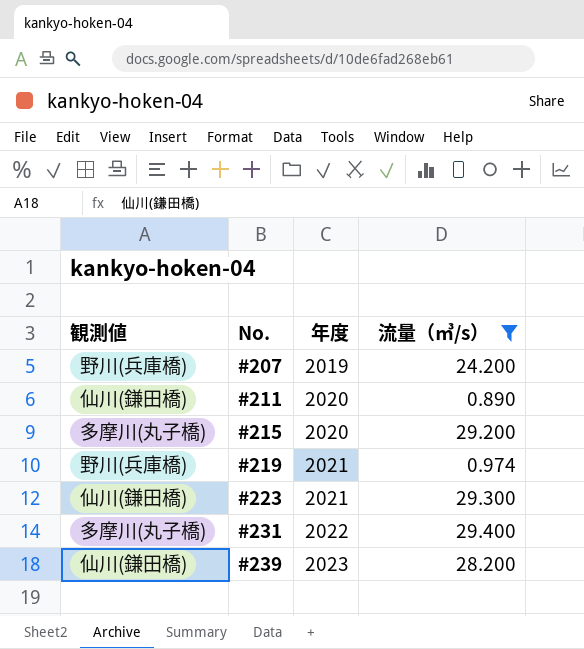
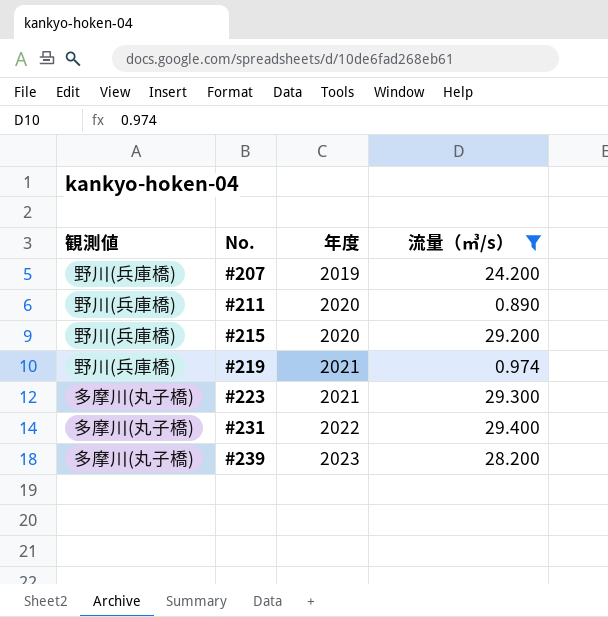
#211 | 観測値: 仙川(鎌田橋) -> 野川(兵庫橋)
#215 | 観測値: 多摩川(丸子橋) -> 野川(兵庫橋)
#223 | 観測値: 仙川(鎌田橋) -> 多摩川(丸子橋)
#239 | 観測値: 仙川(鎌田橋) -> 多摩川(丸子橋)

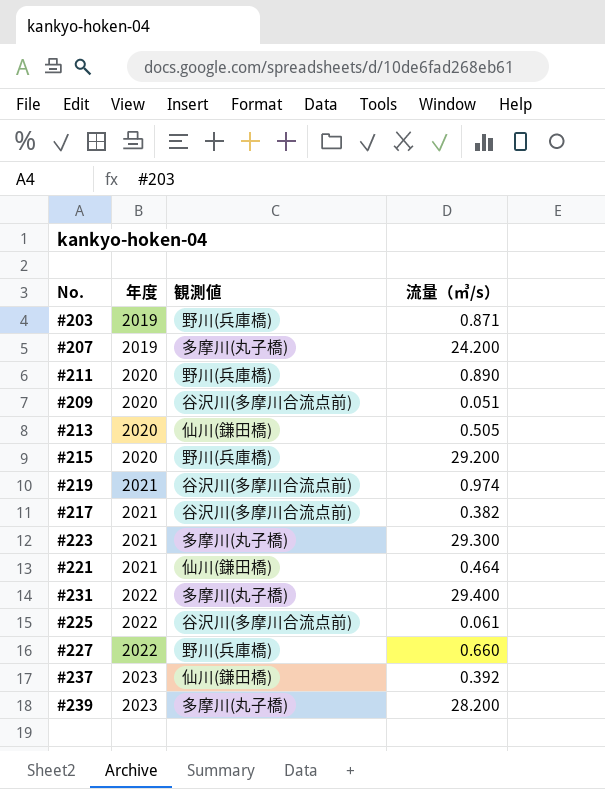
filter: 流量（㎥/s） >= 0.890 -> none
column 観測値 | position: 1 -> 3
#207 | 観測値: 野川(兵庫橋) -> 多摩川(丸子橋)
#219 | 観測値: 野川(兵庫橋) -> 谷沢川(多摩川合流点前)

